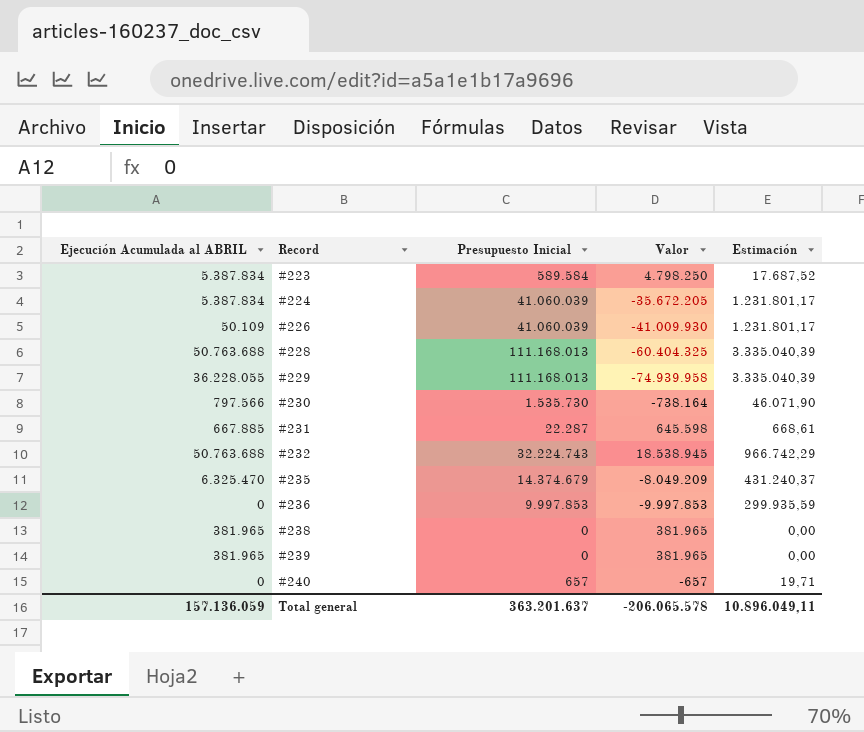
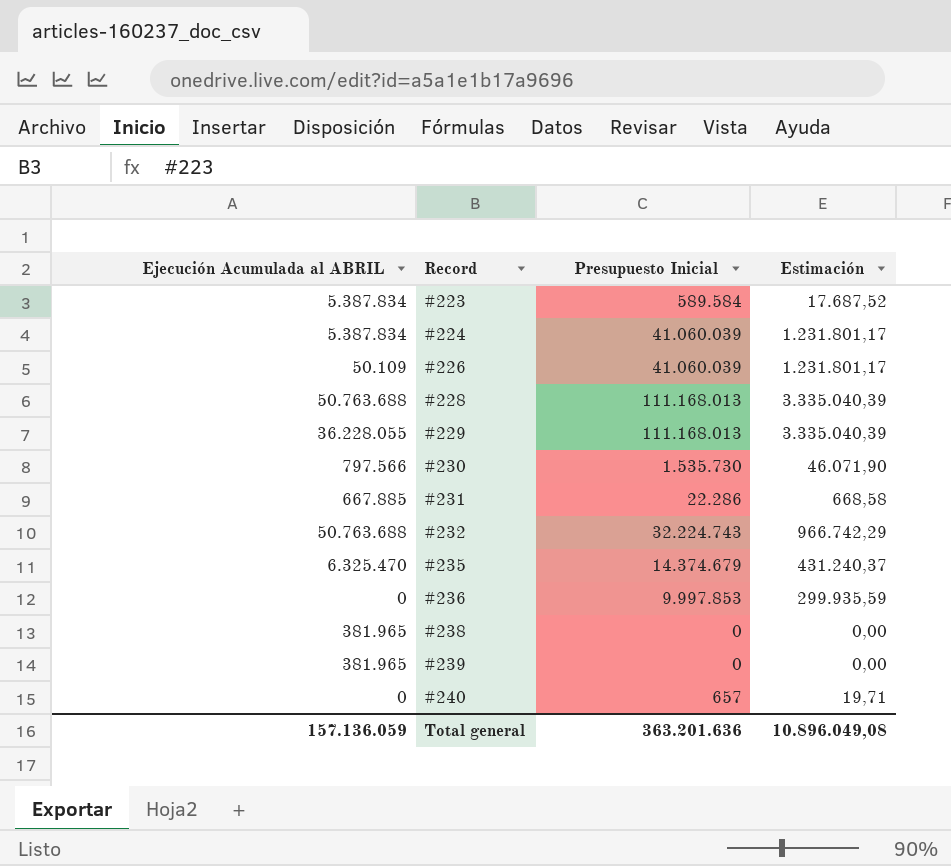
column Valor | formula: [Ejecución Acumulada al ABRIL] - [Presupuesto Inicial] -> none
#231 | Presupuesto Inicial: 22.287 -> 22.286
#231 | Estimación: 668,61 -> 668,58
Total general | Presupuesto Inicial: 363.201.637 -> 363.201.636
Total general | Estimación: 10.896.049,11 -> 10.896.049,08

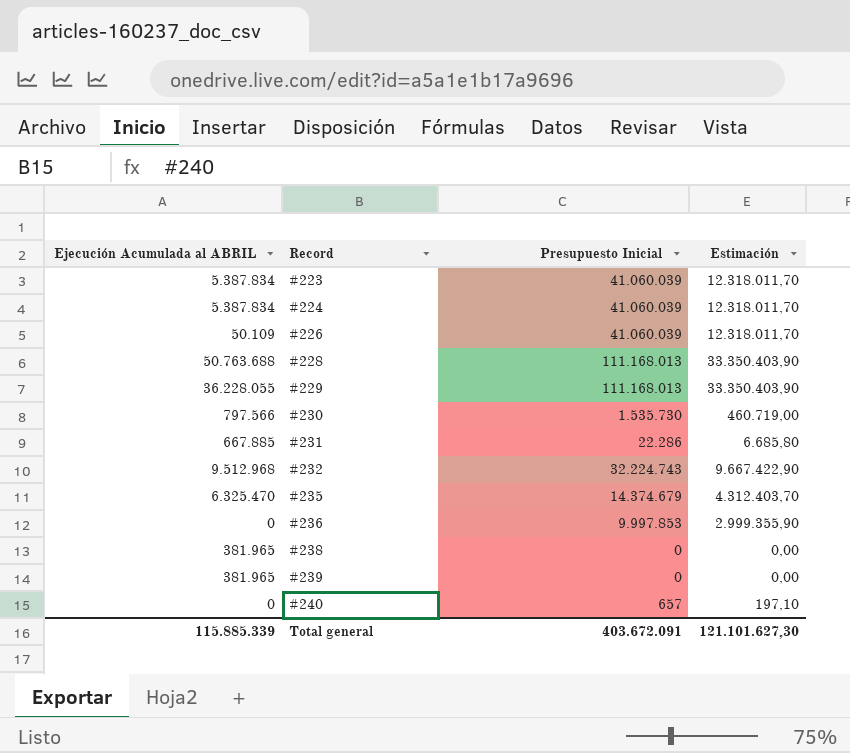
column Estimación | formula: [Presupuesto Inicial] * 0,03 -> [Presupuesto Inicial] * 0,3
#223 | Presupuesto Inicial: 589.584 -> 41.060.039
#232 | Ejecución Acumulada al ABRIL: 50.763.688 -> 9.512.968
Total general | Ejecución Acumulada al ABRIL: 157.136.059 -> 115.885.339
Total general | Presupuesto Inicial: 363.201.636 -> 403.672.091
Total general | Estimación: 10.896.049,08 -> 121.101.627,30

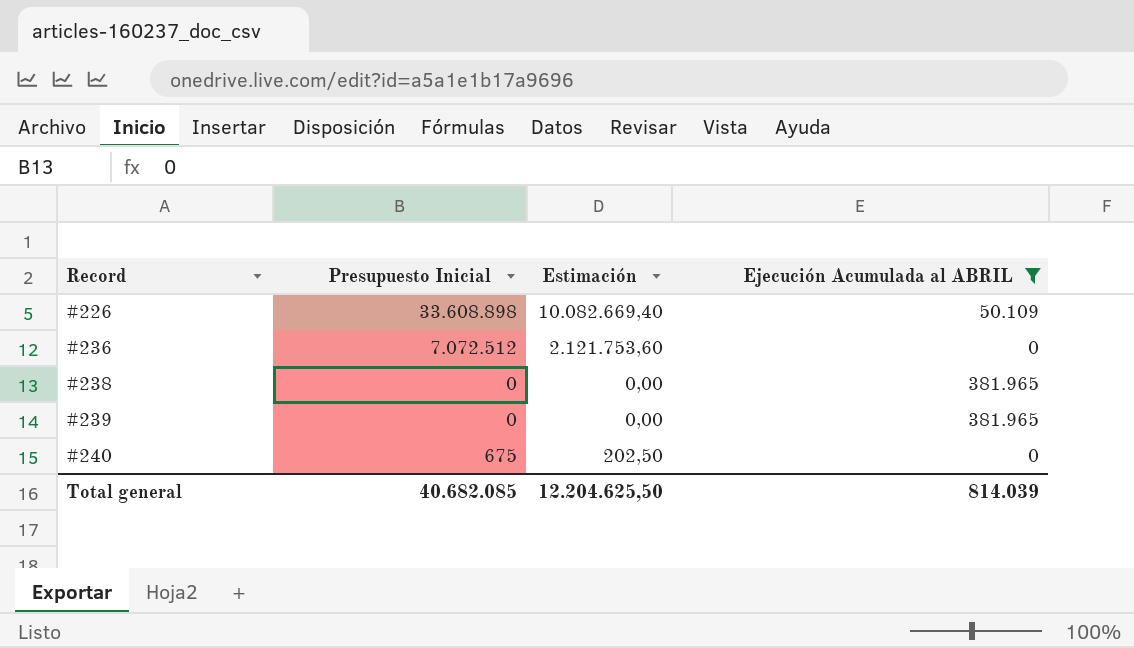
filter: none -> Ejecución Acumulada al ABRIL <= 381.965
column Ejecución Acumulada al ABRIL | position: 1 -> 4
#226 | Presupuesto Inicial: 41.060.039 -> 33.608.898
#226 | Estimación: 12.318.011,70 -> 10.082.669,40
#236 | Presupuesto Inicial: 9.997.853 -> 7.072.512
#236 | Estimación: 2.999.355,90 -> 2.121.753,60
#240 | Presupuesto Inicial: 657 -> 675
#240 | Estimación: 197,10 -> 202,50
Total general | Presupuesto Inicial: 403.672.091 -> 40.682.085
Total general | Estimación: 121.101.627,30 -> 12.204.625,50
Total general | Ejecución Acumulada al ABRIL: 115.885.339 -> 814.039

